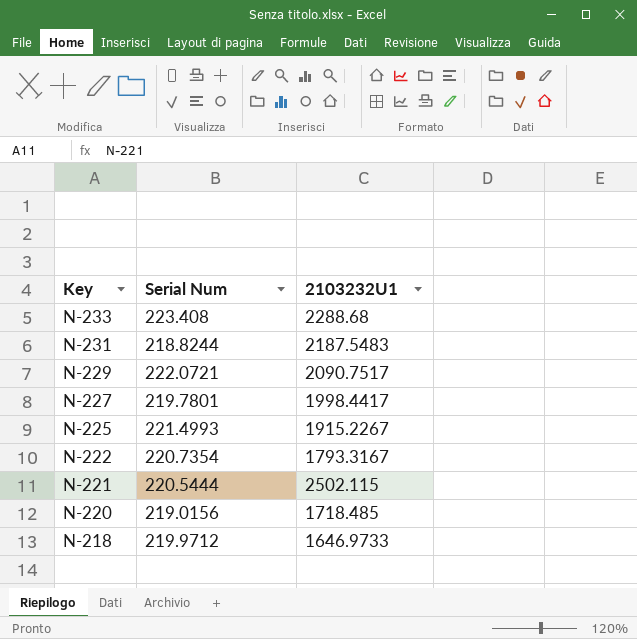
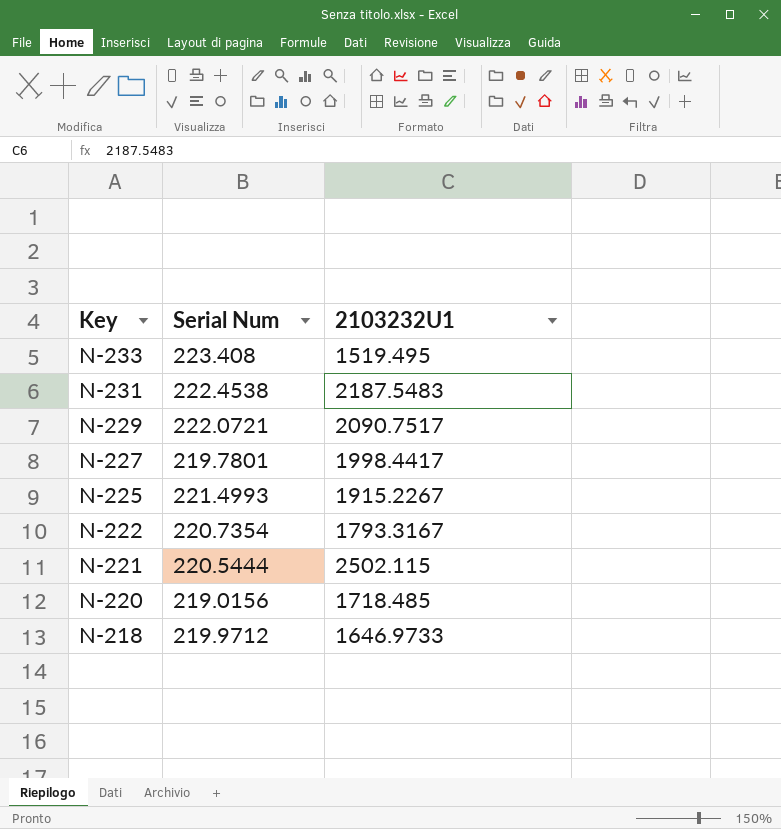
N-233 | 2103232U1: 2288.68 -> 1519.495
N-231 | Serial Num: 218.8244 -> 222.4538

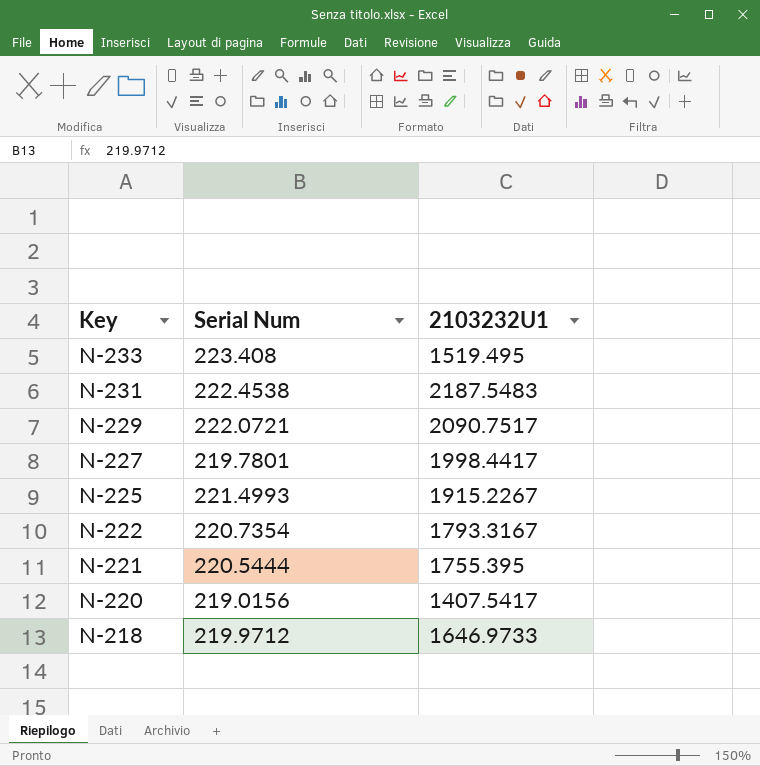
N-221 | 2103232U1: 2502.115 -> 1755.395
N-220 | 2103232U1: 1718.485 -> 1407.5417

